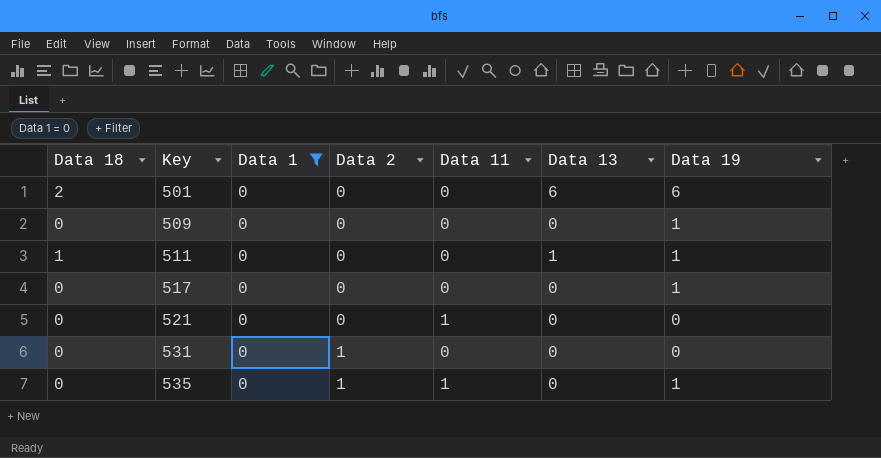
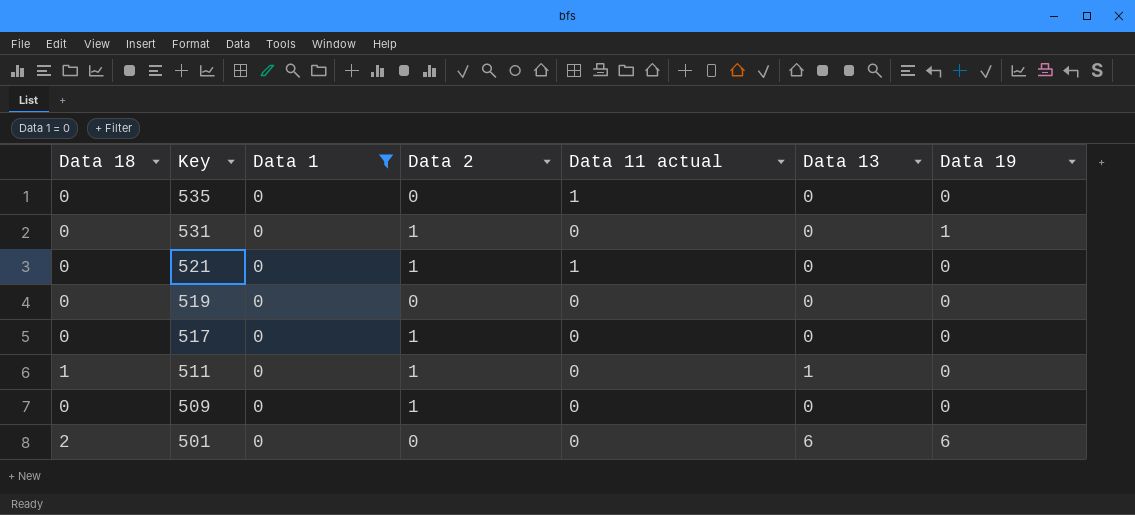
row order: Key ascending -> Key descending
column name: Data 11 -> Data 11 actual
535 | Data 2: 1 -> 0
535 | Data 19: 1 -> 0
531 | Data 19: 0 -> 1
521 | Data 2: 0 -> 1
row 519: none -> 0 | 0 | 0 | 0 | 0 | 0
517 | Data 2: 0 -> 1
517 | Data 19: 1 -> 0
511 | Data 2: 0 -> 1
511 | Data 19: 1 -> 0
509 | Data 2: 0 -> 1
509 | Data 19: 1 -> 0

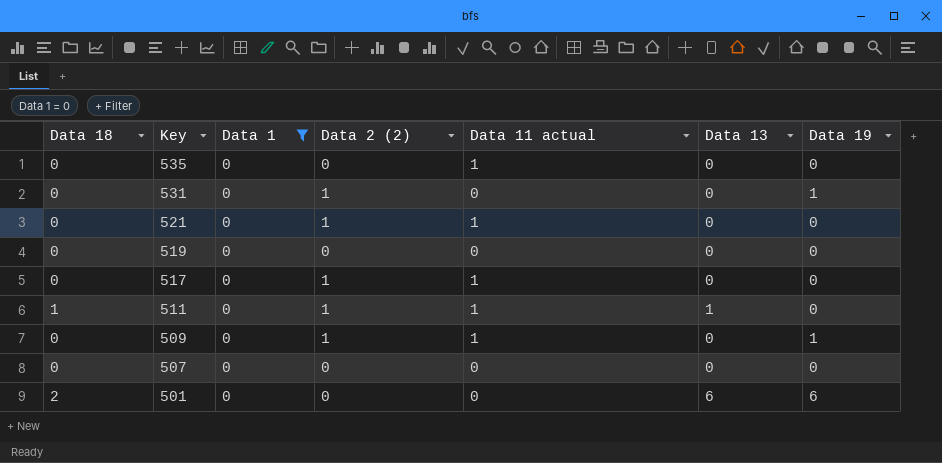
column name: Data 2 -> Data 2 (2)
517 | Data 11 actual: 0 -> 1
511 | Data 11 actual: 0 -> 1
509 | Data 11 actual: 0 -> 1
509 | Data 19: 0 -> 1
row 507: none -> 0 | 0 | 0 | 0 | 0 | 0

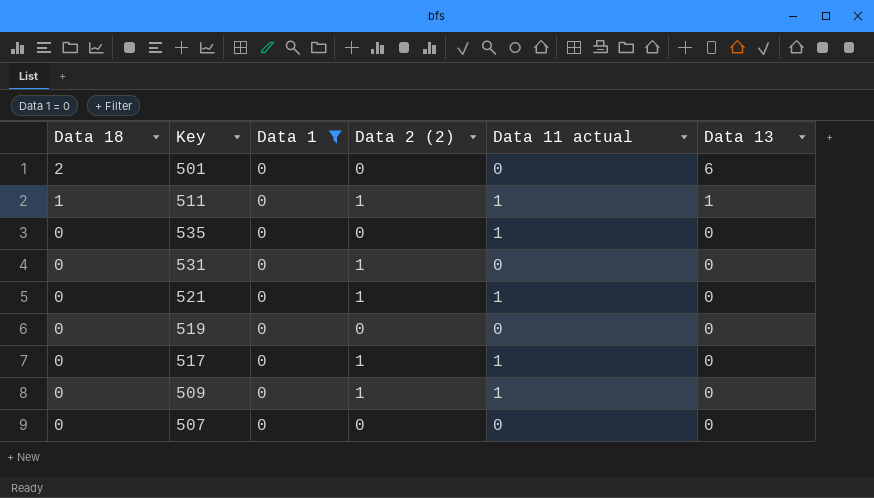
row order: Key descending -> Data 18 descending
column Data 19 | position: 7 -> none

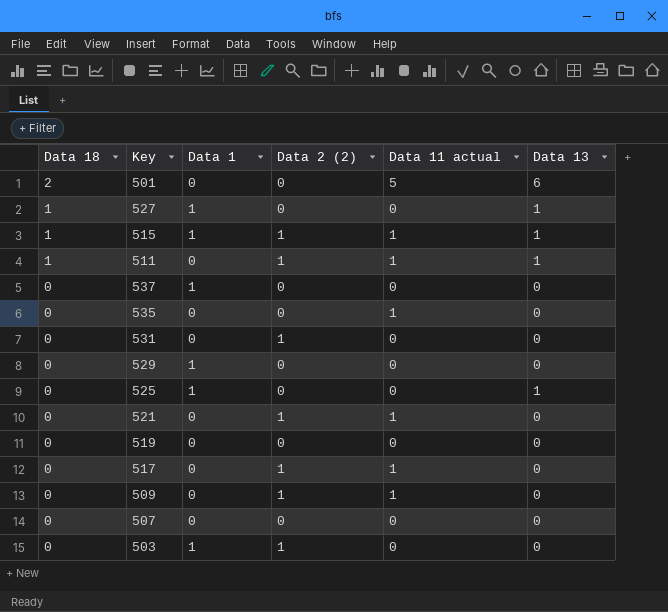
filter: Data 1 = 0 -> none
501 | Data 11 actual: 0 -> 5

